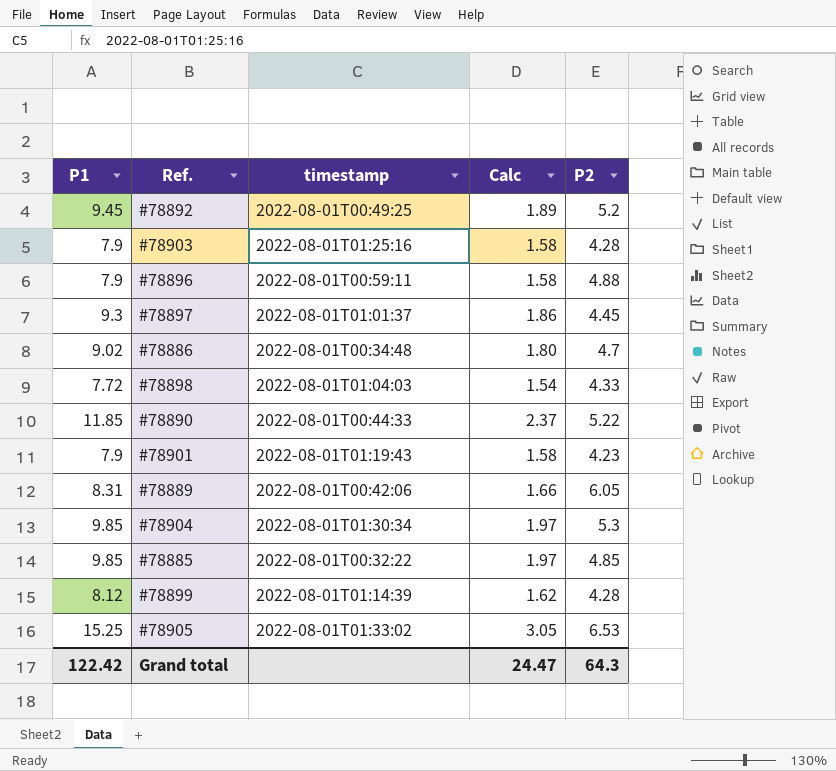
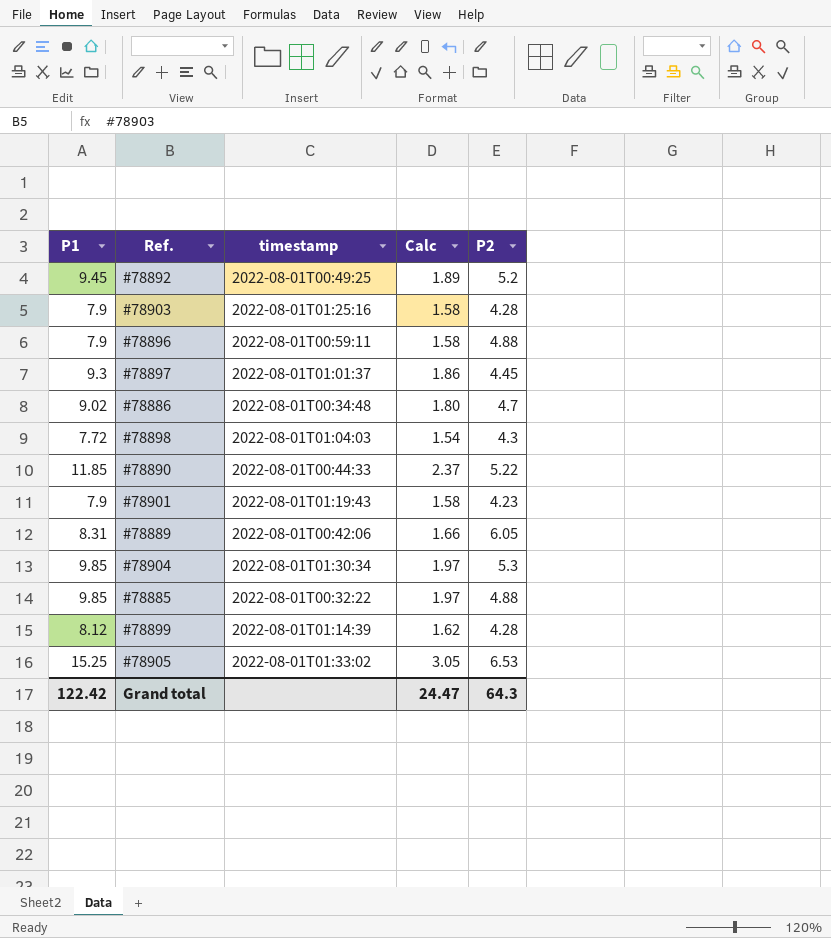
#78898 | P2: 4.33 -> 4.3
#78885 | P2: 4.85 -> 4.88

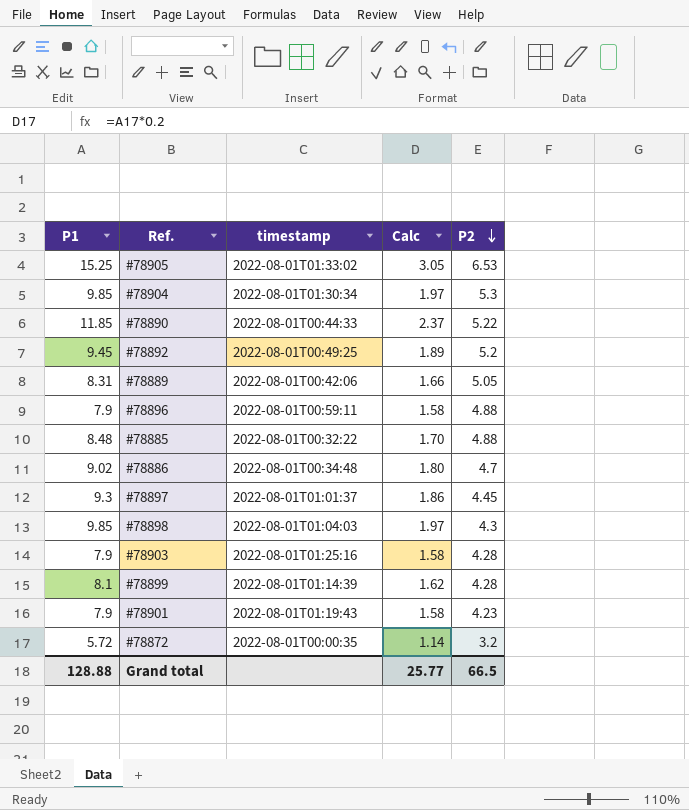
row order: none -> P2 descending
#78889 | P2: 6.05 -> 5.05
#78885 | P1: 9.85 -> 8.48
#78885 | Calc: 1.97 -> 1.70
#78898 | P1: 7.72 -> 9.85
#78898 | Calc: 1.54 -> 1.97
#78899 | P1: 8.12 -> 8.1
row #78872: none -> 5.72 | 2022-08-01T00:00:35 | 1.14 | 3.2
Grand total | P1: 122.42 -> 128.88
Grand total | Calc: 24.47 -> 25.77
Grand total | P2: 64.3 -> 66.5

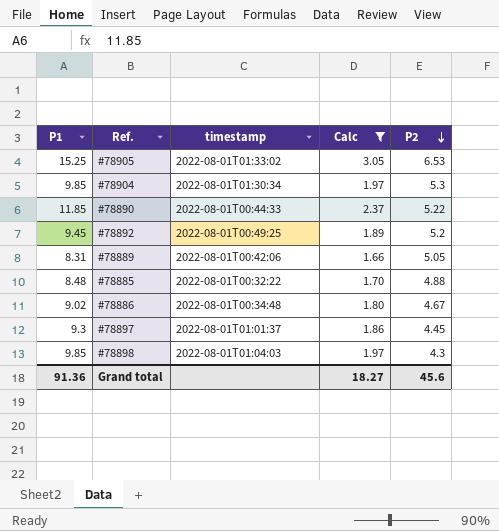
filter: none -> Calc >= 1.66
#78886 | P2: 4.7 -> 4.67
Grand total | P1: 128.88 -> 91.36
Grand total | Calc: 25.77 -> 18.27
Grand total | P2: 66.5 -> 45.6

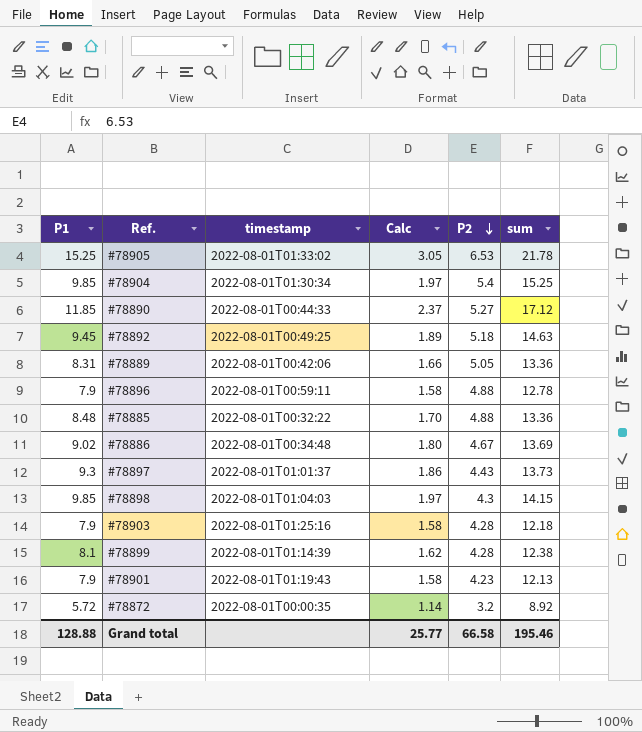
filter: Calc >= 1.66 -> none
column sum | formula: none -> [P1] + [P2]
#78904 | P2: 5.3 -> 5.4
#78890 | P2: 5.22 -> 5.27
#78892 | P2: 5.2 -> 5.18
#78897 | P2: 4.45 -> 4.43
Grand total | P1: 91.36 -> 128.88
Grand total | Calc: 18.27 -> 25.77
Grand total | P2: 45.6 -> 66.58

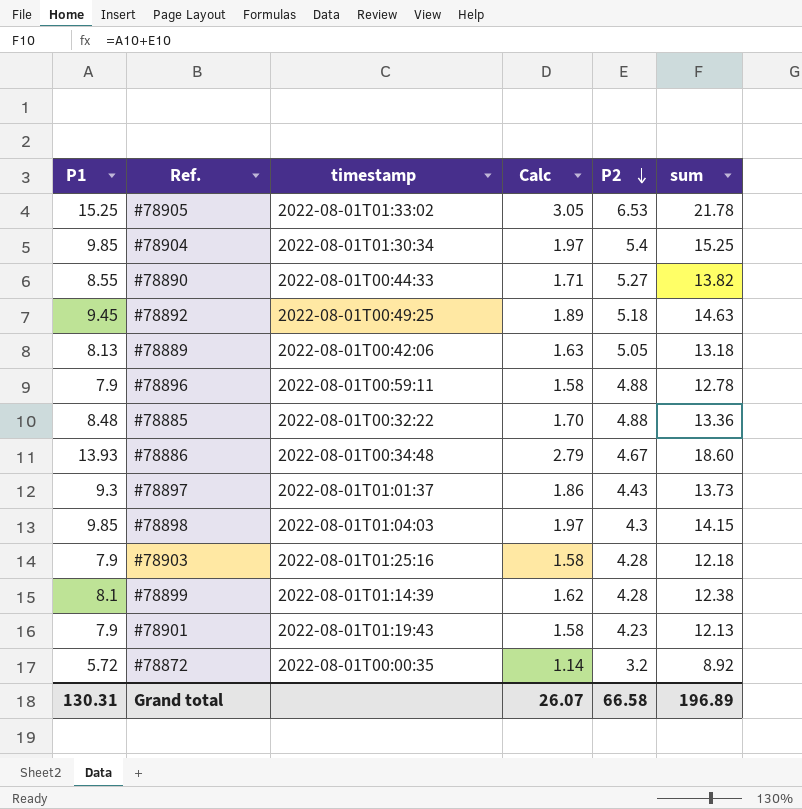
#78890 | P1: 11.85 -> 8.55
#78890 | Calc: 2.37 -> 1.71
#78890 | sum: 17.12 -> 13.82
#78889 | P1: 8.31 -> 8.13
#78889 | Calc: 1.66 -> 1.63
#78889 | sum: 13.36 -> 13.18
#78886 | P1: 9.02 -> 13.93
#78886 | Calc: 1.80 -> 2.79
#78886 | sum: 13.69 -> 18.60
Grand total | P1: 128.88 -> 130.31
Grand total | Calc: 25.77 -> 26.07
Grand total | sum: 195.46 -> 196.89

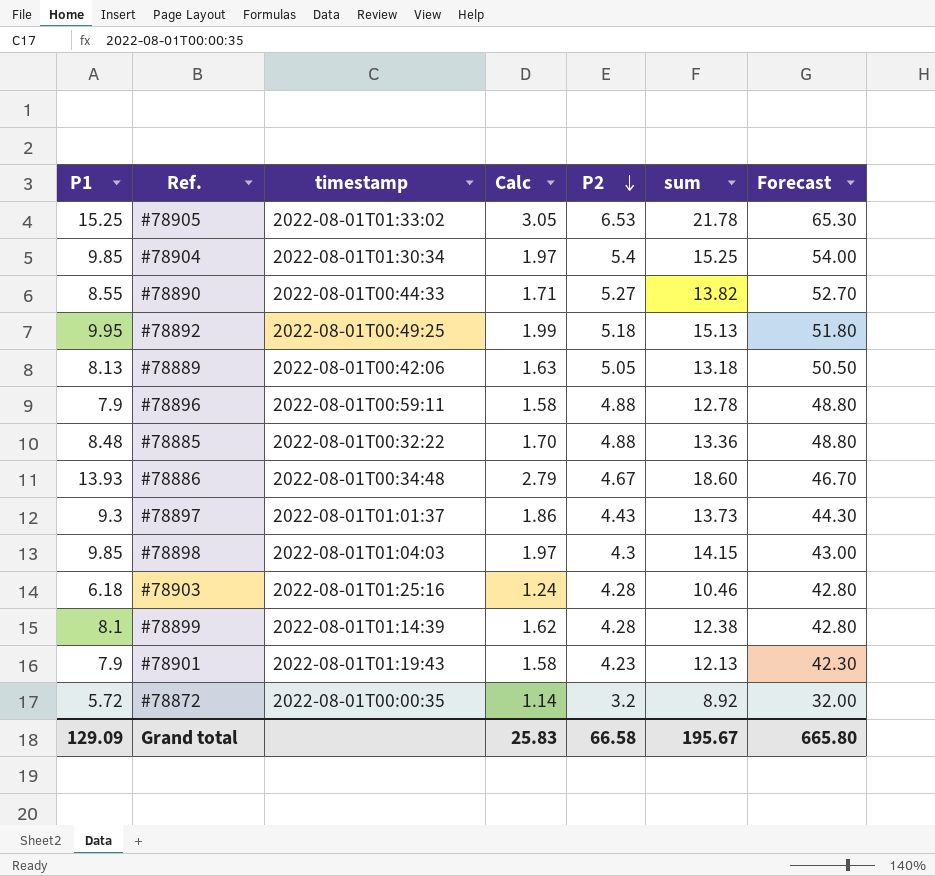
column Forecast | formula: none -> [P2] * 10
#78892 | P1: 9.45 -> 9.95
#78892 | Calc: 1.89 -> 1.99
#78892 | sum: 14.63 -> 15.13
#78903 | P1: 7.9 -> 6.18
#78903 | Calc: 1.58 -> 1.24
#78903 | sum: 12.18 -> 10.46
Grand total | P1: 130.31 -> 129.09
Grand total | Calc: 26.07 -> 25.83
Grand total | sum: 196.89 -> 195.67

